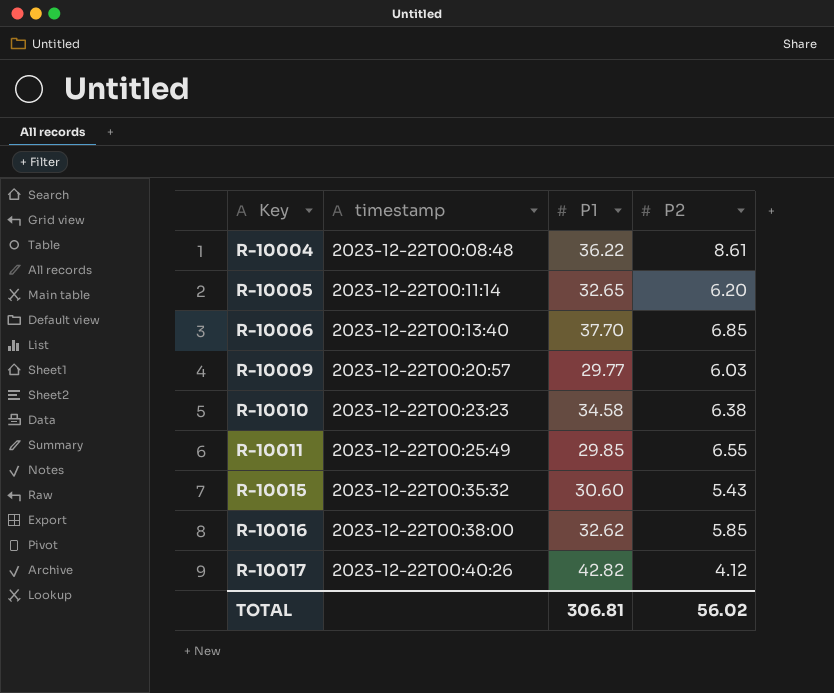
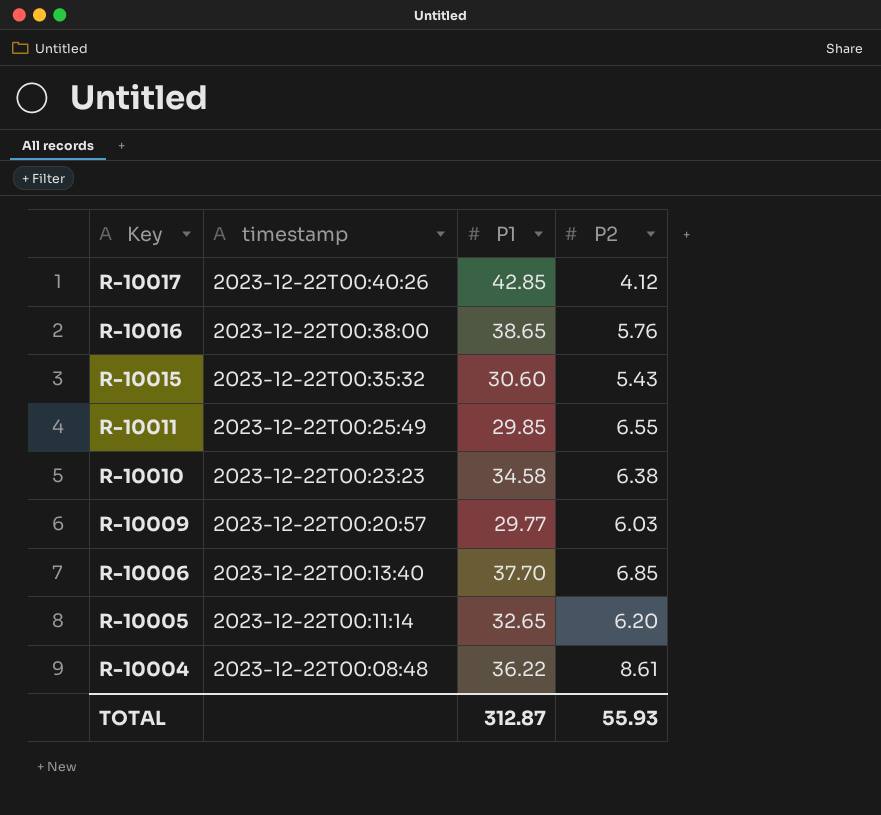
row order: Key ascending -> Key descending
R-10017 | P1: 42.82 -> 42.85
R-10016 | P1: 32.62 -> 38.65
R-10016 | P2: 5.85 -> 5.76
TOTAL | P1: 306.81 -> 312.87
TOTAL | P2: 56.02 -> 55.93

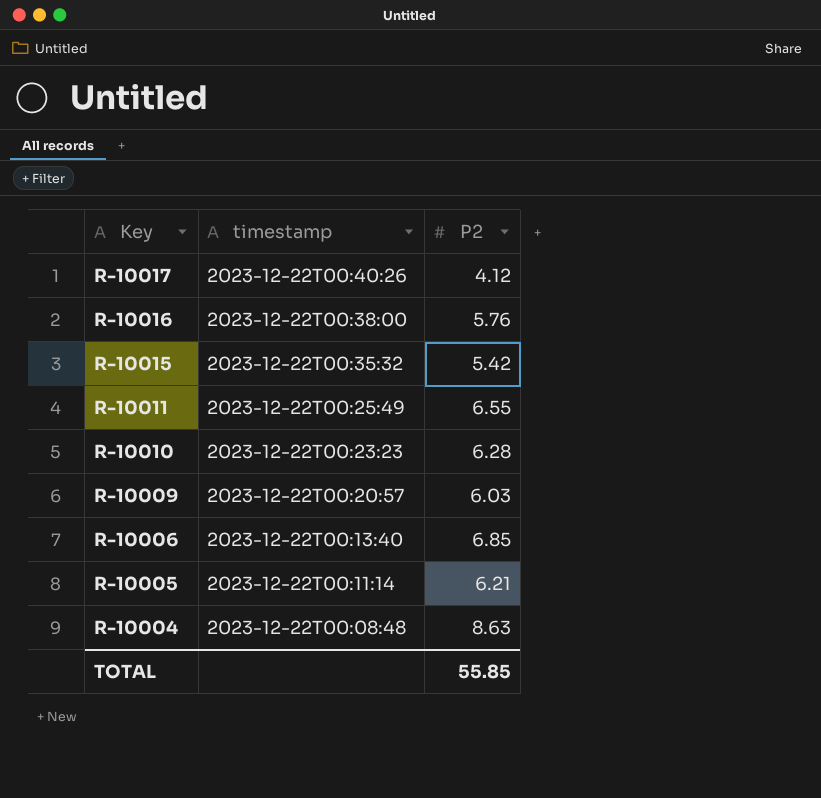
column P1 | position: 3 -> none
R-10015 | P2: 5.43 -> 5.42
R-10010 | P2: 6.38 -> 6.28
R-10005 | P2: 6.20 -> 6.21
R-10004 | P2: 8.61 -> 8.63
TOTAL | P2: 55.93 -> 55.85

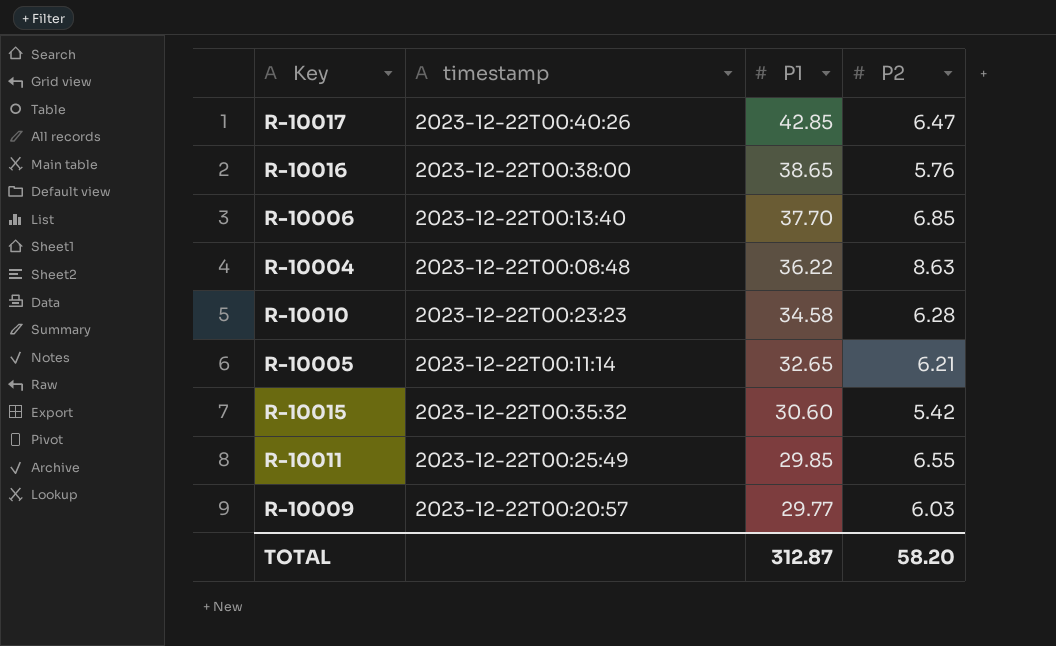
row order: Key descending -> P1 descending
column P1 | position: none -> 3
R-10017 | P2: 4.12 -> 6.47
TOTAL | P2: 55.85 -> 58.20

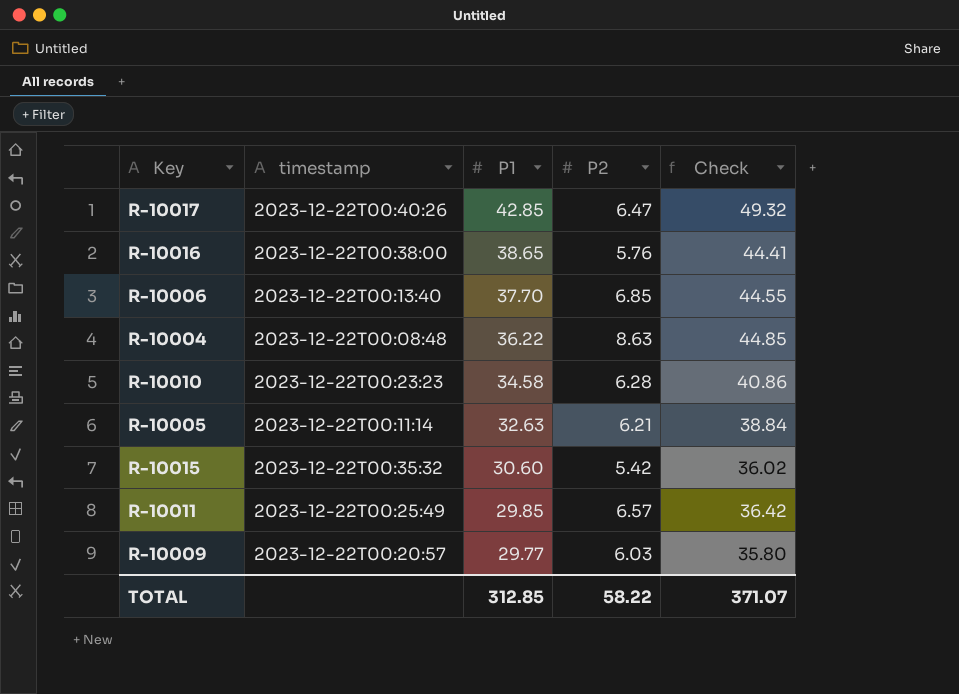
column Check | formula: none -> [P1] + [P2]
R-10005 | P1: 32.65 -> 32.63
R-10011 | P2: 6.55 -> 6.57
TOTAL | P1: 312.87 -> 312.85
TOTAL | P2: 58.20 -> 58.22

